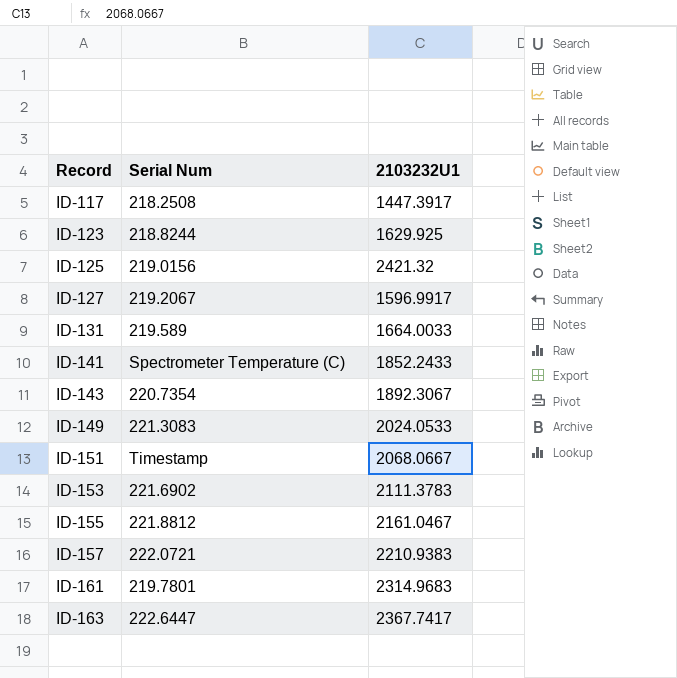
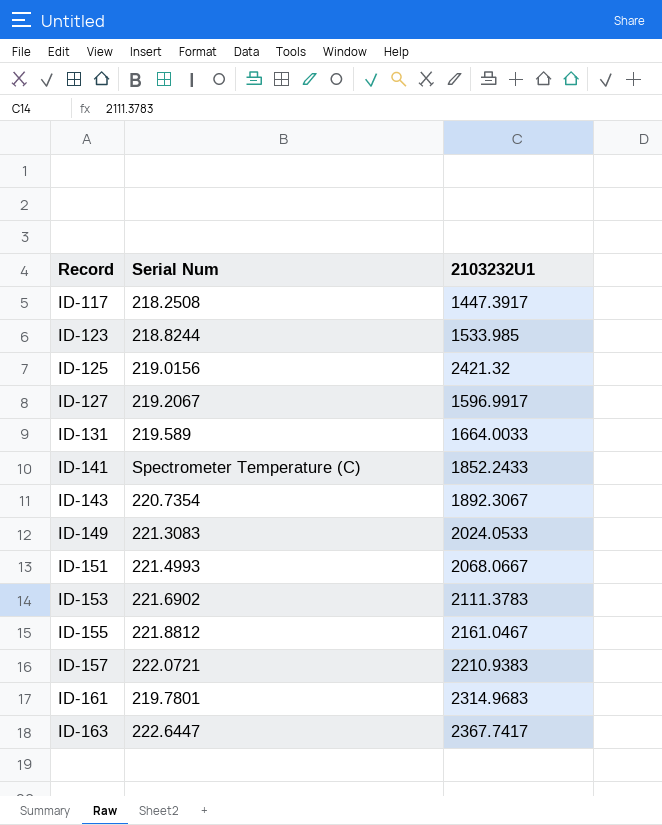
ID-123 | 2103232U1: 1629.925 -> 1533.985
ID-151 | Serial Num: Timestamp -> 221.4993

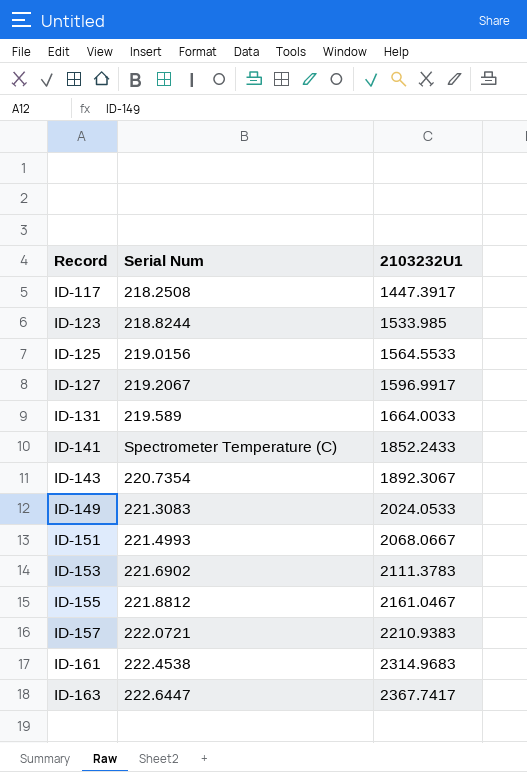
ID-125 | 2103232U1: 2421.32 -> 1564.5533
ID-161 | Serial Num: 219.7801 -> 222.4538

